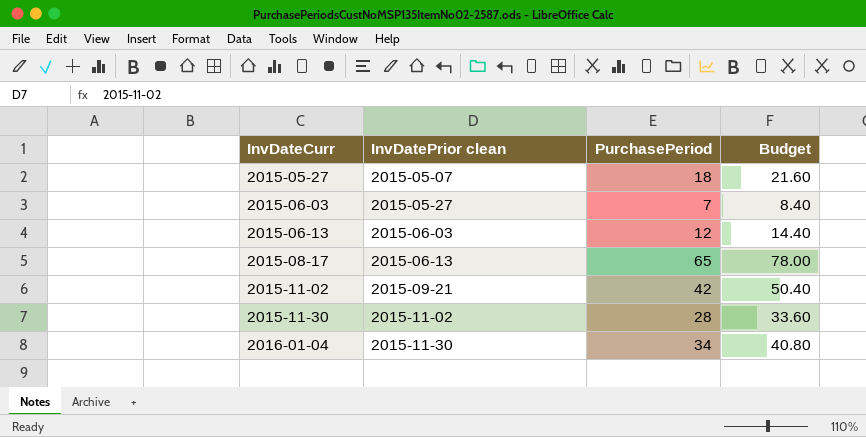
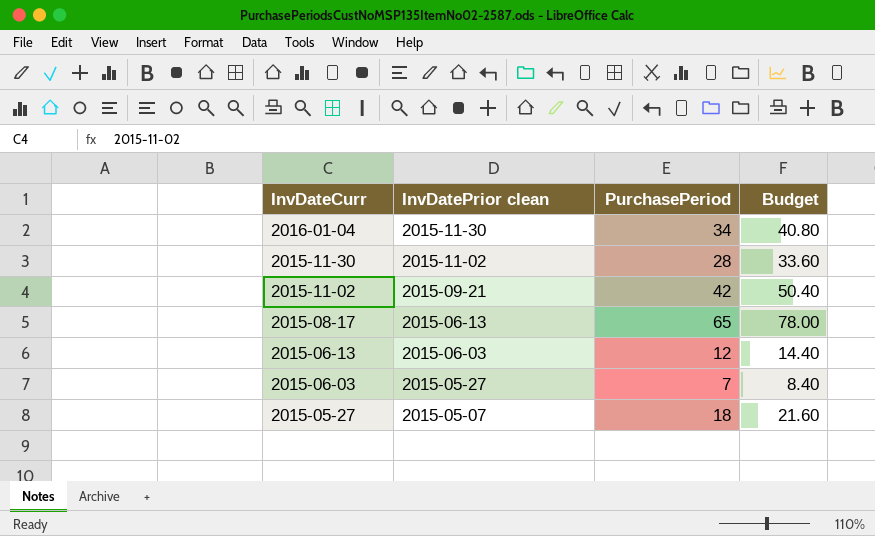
row order: InvDateCurr ascending -> InvDateCurr descending

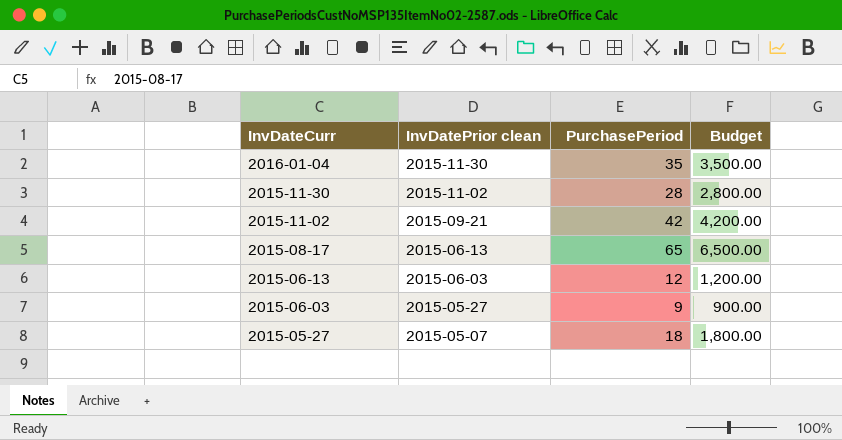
column Budget | formula: [PurchasePeriod] * 1.2 -> [PurchasePeriod] * 100
2016-01-04 | PurchasePeriod: 34 -> 35
2015-06-03 | PurchasePeriod: 7 -> 9

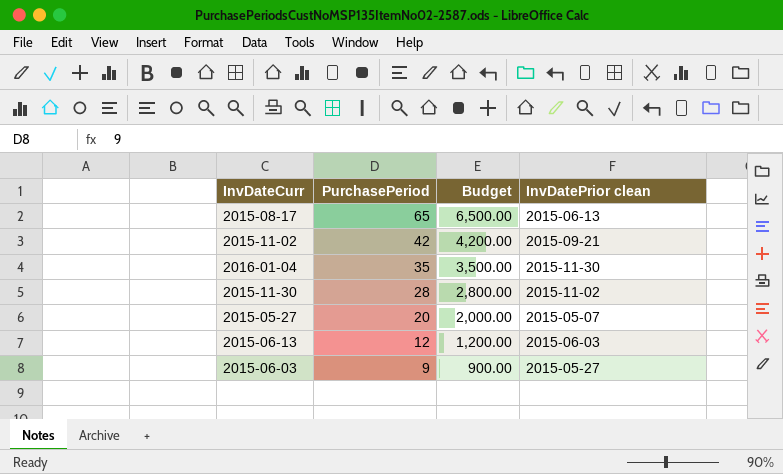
row order: InvDateCurr descending -> PurchasePeriod descending
column InvDatePrior clean | position: 2 -> 4
2015-05-27 | PurchasePeriod: 18 -> 20
2015-05-27 | Budget: 1,800.00 -> 2,000.00

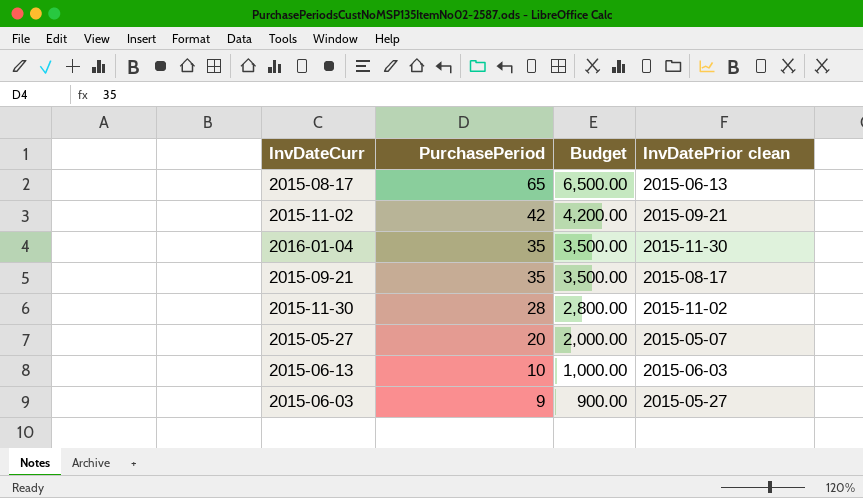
row 2015-09-21: none -> 35 | 3,500.00 | 2015-08-17
2015-06-13 | PurchasePeriod: 12 -> 10
2015-06-13 | Budget: 1,200.00 -> 1,000.00

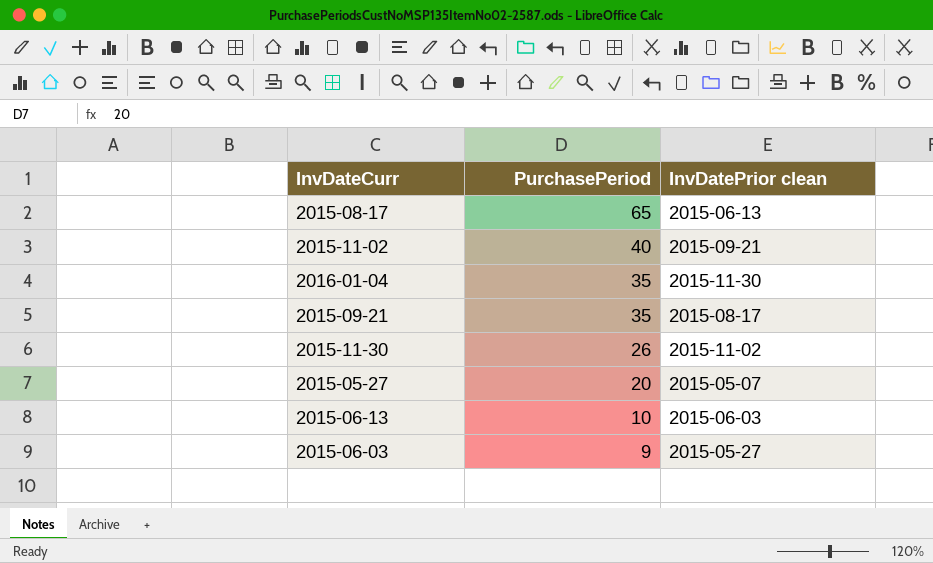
column Budget | formula: [PurchasePeriod] * 100 -> none
2015-11-02 | PurchasePeriod: 42 -> 40
2015-11-30 | PurchasePeriod: 28 -> 26

